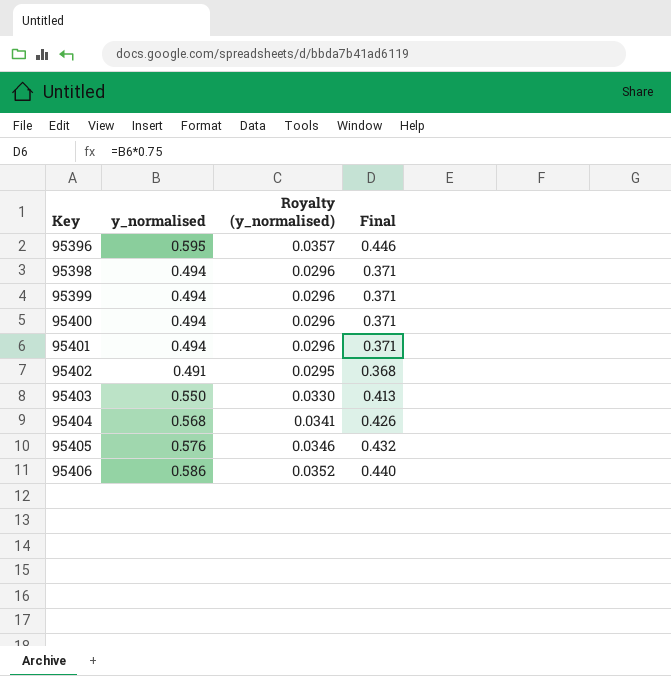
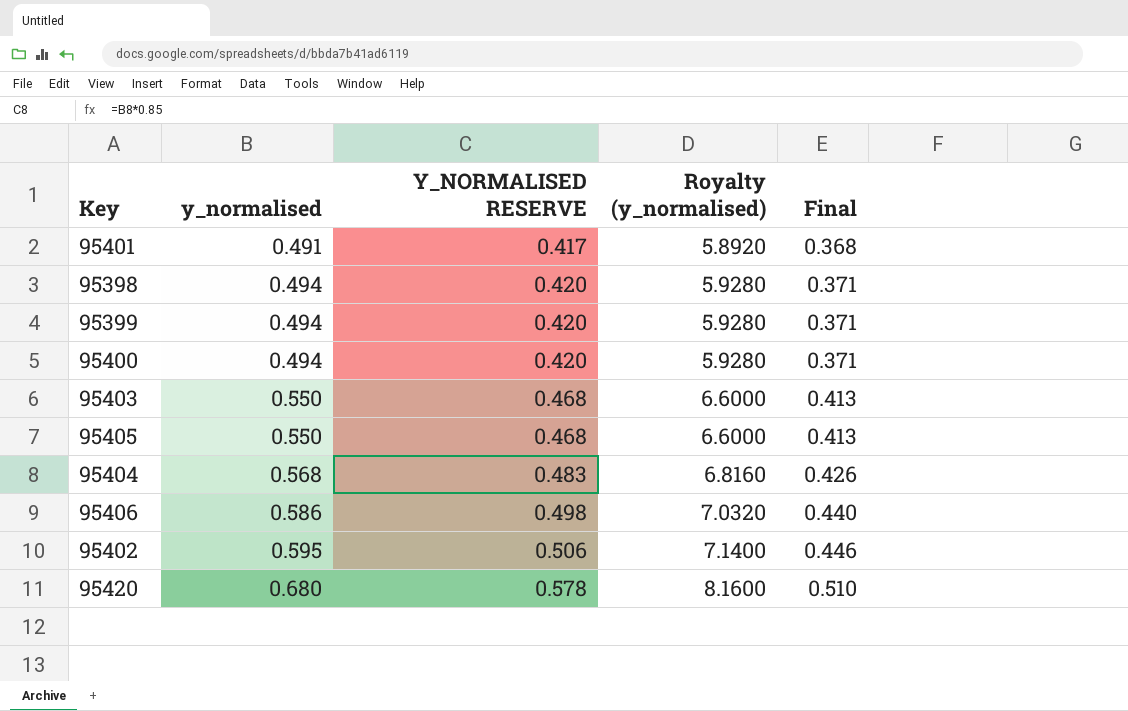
row order: Key ascending -> y_normalised ascending
column Y_NORMALISED RESERVE | formula: none -> [y_normalised] * 0.85
column Royalty (y_normalised) | formula: [y_normalised] * 0.06 -> [y_normalised] * 12
row 95396: 0.595 | 0.0357 | 0.446 -> none
95401 | y_normalised: 0.494 -> 0.491
95401 | Final: 0.371 -> 0.368
95405 | y_normalised: 0.576 -> 0.550
95405 | Final: 0.432 -> 0.413
95402 | y_normalised: 0.491 -> 0.595
95402 | Final: 0.368 -> 0.446
row 95420: none -> 0.680 | 0.578 | 8.1600 | 0.510

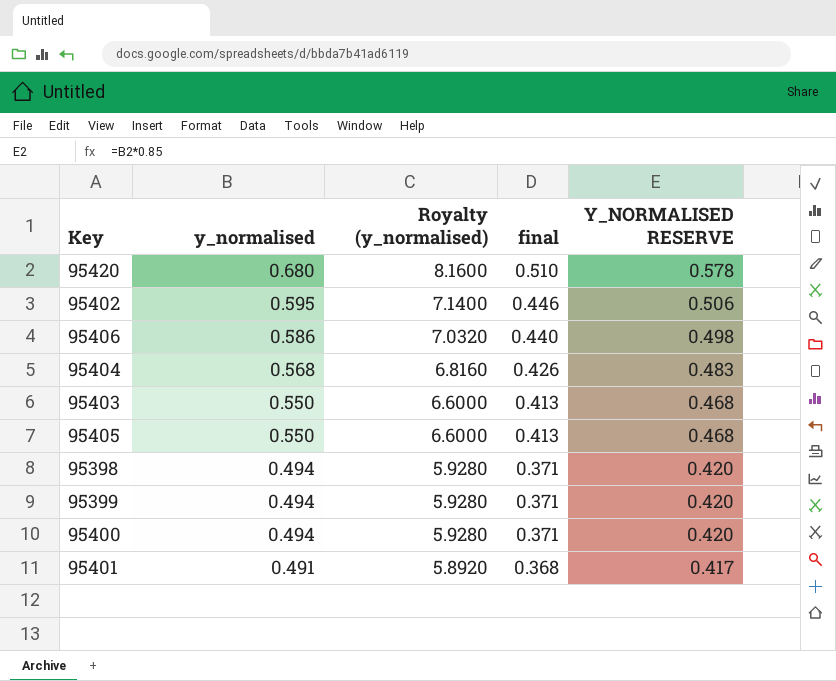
row order: y_normalised ascending -> y_normalised descending
column name: Final -> final
column Y_NORMALISED RESERVE | position: 3 -> 5

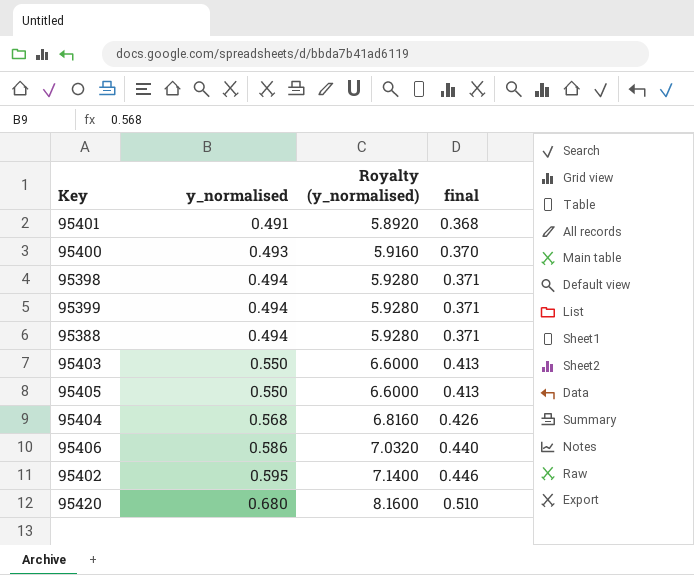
row order: y_normalised descending -> y_normalised ascending
column Y_NORMALISED RESERVE | formula: [y_normalised] * 0.85 -> none
95400 | y_normalised: 0.494 -> 0.493
95400 | Royalty (y_normalised): 5.9280 -> 5.9160
95400 | final: 0.371 -> 0.370
row 95388: none -> 0.494 | 5.9280 | 0.371

